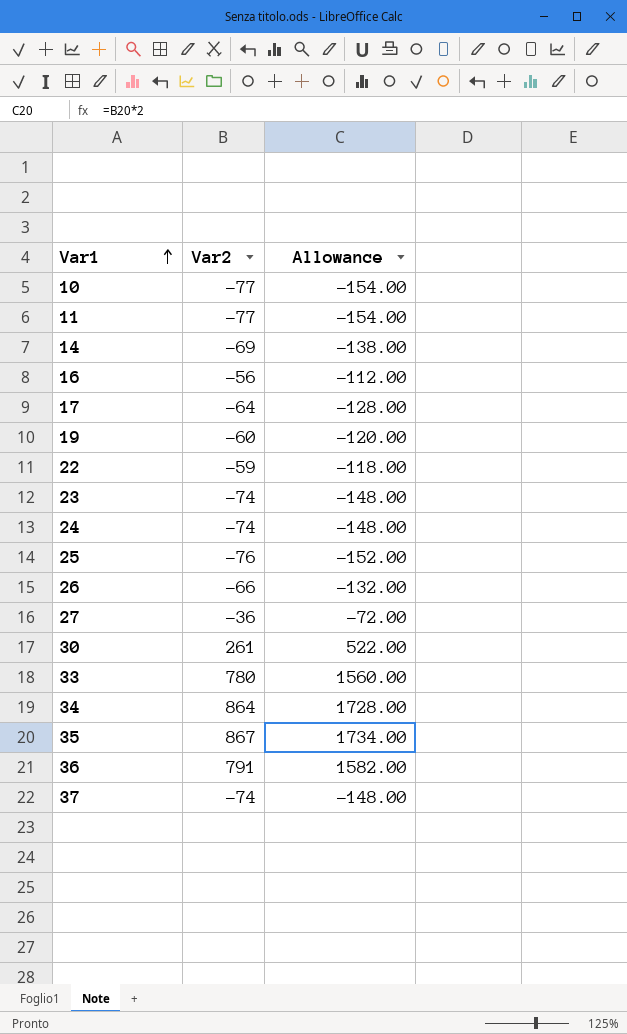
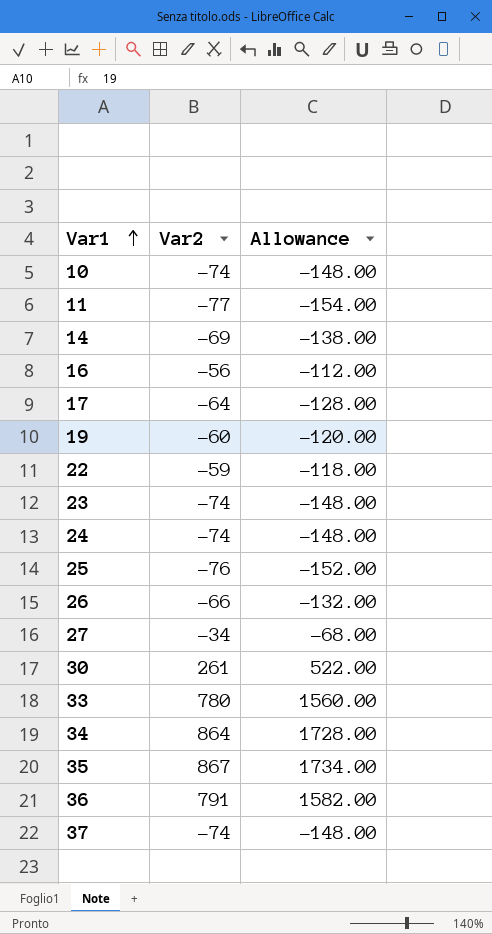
10 | Var2: -77 -> -74
10 | Allowance: -154.00 -> -148.00
27 | Var2: -36 -> -34
27 | Allowance: -72.00 -> -68.00

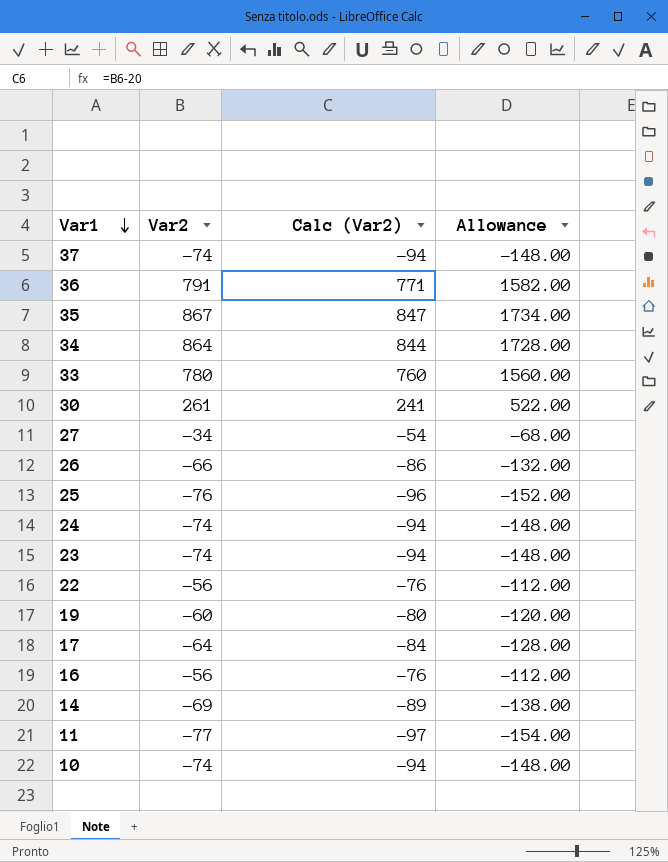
row order: Var1 ascending -> Var1 descending
column Calc (Var2) | formula: none -> [Var2] - 20
22 | Var2: -59 -> -56
22 | Allowance: -118.00 -> -112.00

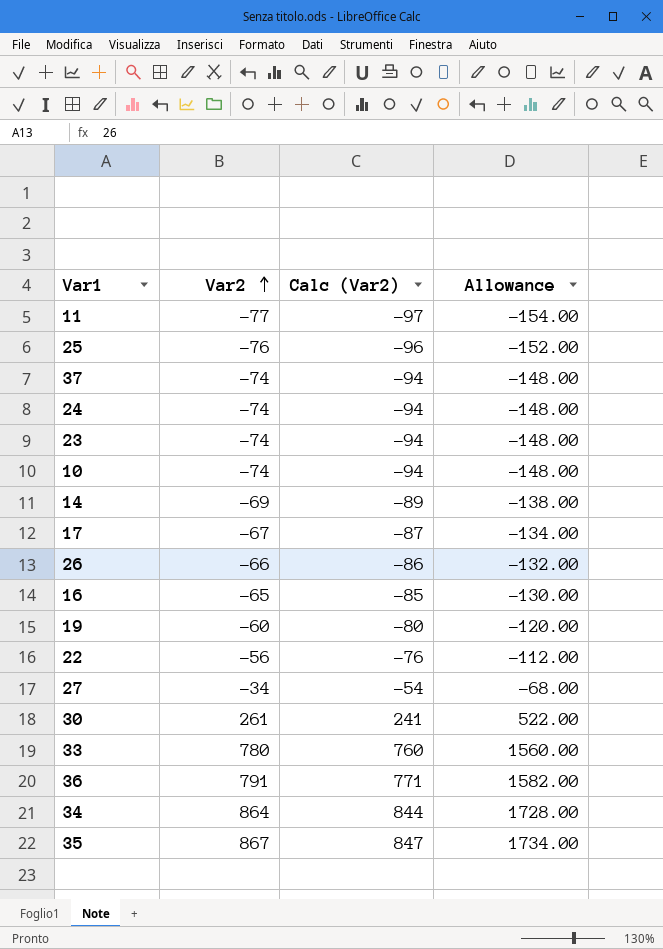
row order: Var1 descending -> Var2 ascending
17 | Var2: -64 -> -67
17 | Calc (Var2): -84 -> -87
17 | Allowance: -128.00 -> -134.00
16 | Var2: -56 -> -65
16 | Calc (Var2): -76 -> -85
16 | Allowance: -112.00 -> -130.00

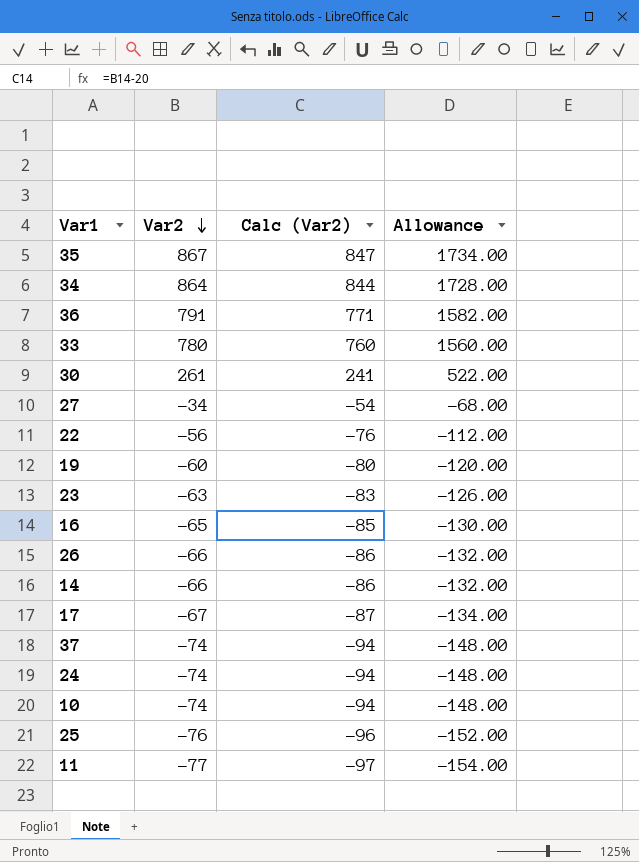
row order: Var2 ascending -> Var2 descending
23 | Var2: -74 -> -63
23 | Calc (Var2): -94 -> -83
23 | Allowance: -148.00 -> -126.00
14 | Var2: -69 -> -66
14 | Calc (Var2): -89 -> -86
14 | Allowance: -138.00 -> -132.00

